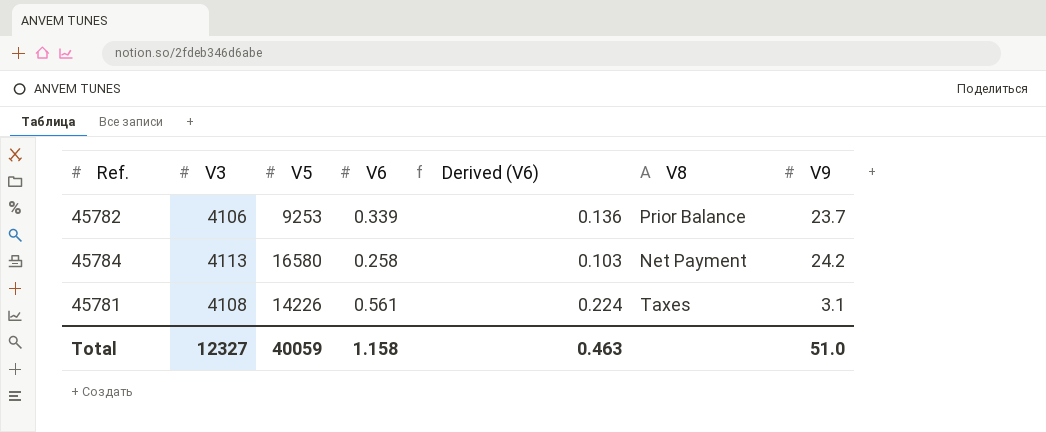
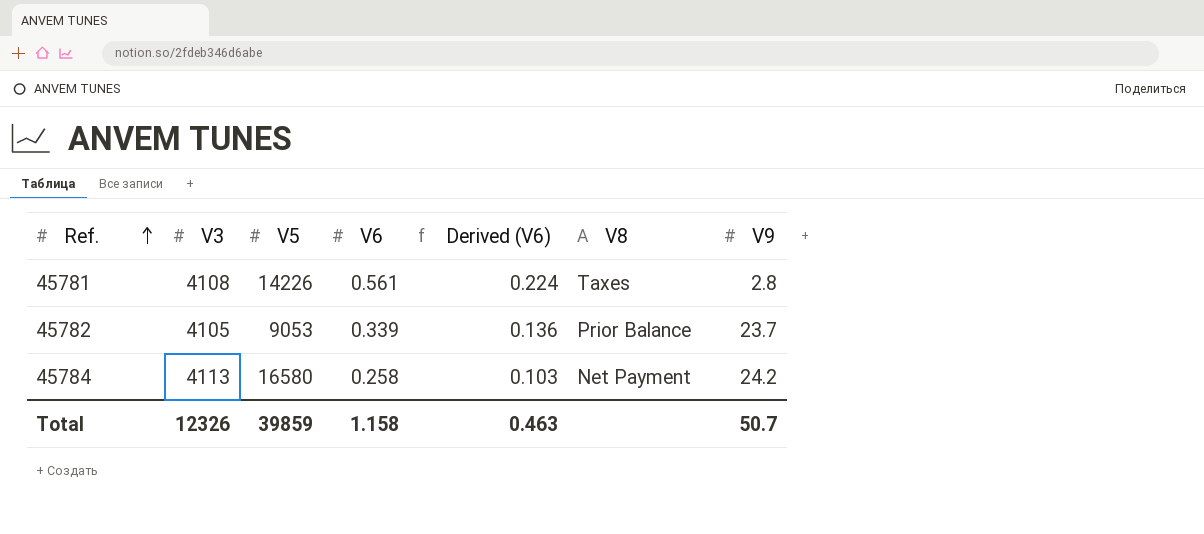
row order: none -> Ref. ascending
45781 | V9: 3.1 -> 2.8
45782 | V3: 4106 -> 4105
45782 | V5: 9253 -> 9053
Total | V3: 12327 -> 12326
Total | V5: 40059 -> 39859
Total | V9: 51.0 -> 50.7

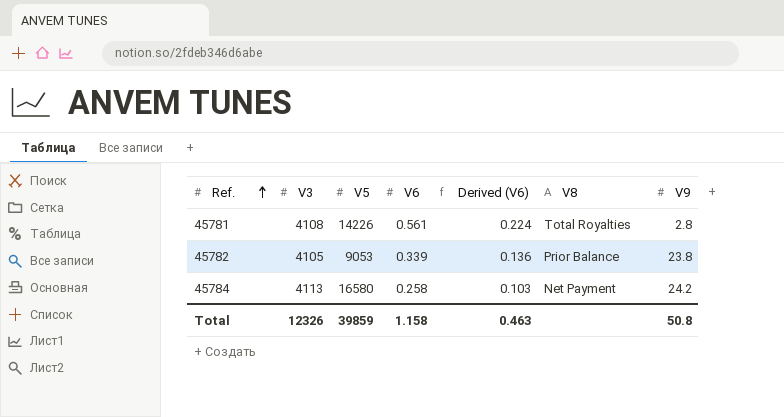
45781 | V8: Taxes -> Total Royalties
45782 | V9: 23.7 -> 23.8
Total | V9: 50.7 -> 50.8

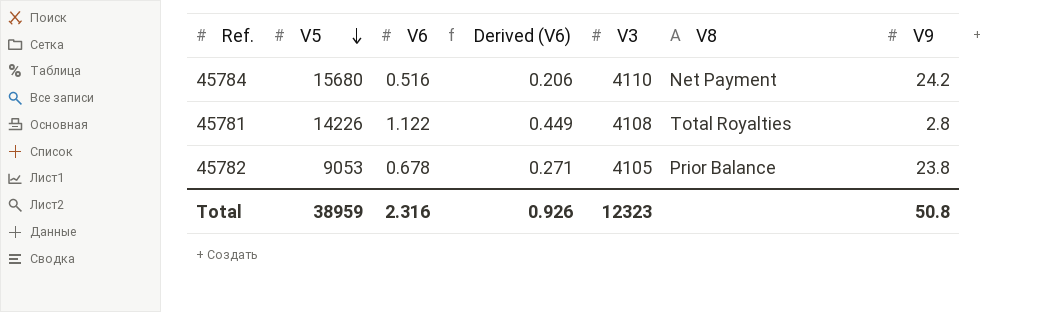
row order: Ref. ascending -> V5 descending
column V3 | position: 2 -> 5
45784 | V5: 16580 -> 15680
45784 | V6: 0.258 -> 0.516
45784 | Derived (V6): 0.103 -> 0.206
45784 | V3: 4113 -> 4110
45781 | V6: 0.561 -> 1.122
45781 | Derived (V6): 0.224 -> 0.449
45782 | V6: 0.339 -> 0.678
45782 | Derived (V6): 0.136 -> 0.271
Total | V5: 39859 -> 38959
Total | V6: 1.158 -> 2.316
Total | Derived (V6): 0.463 -> 0.926
Total | V3: 12326 -> 12323

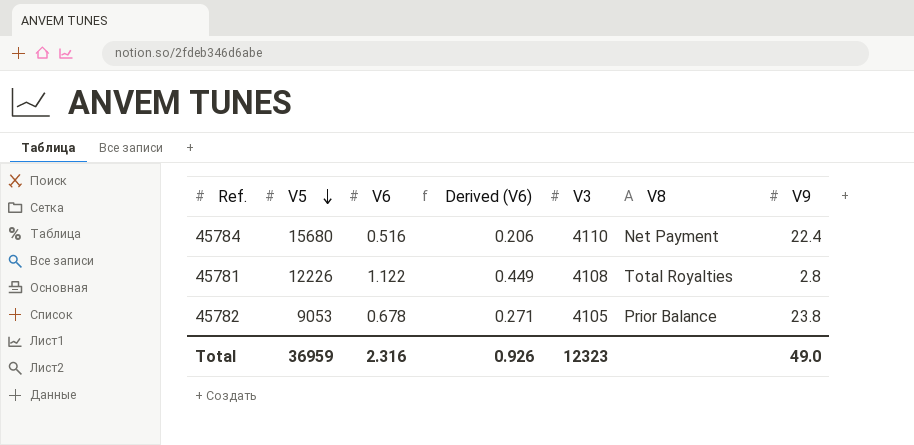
45784 | V9: 24.2 -> 22.4
45781 | V5: 14226 -> 12226
Total | V5: 38959 -> 36959
Total | V9: 50.8 -> 49.0

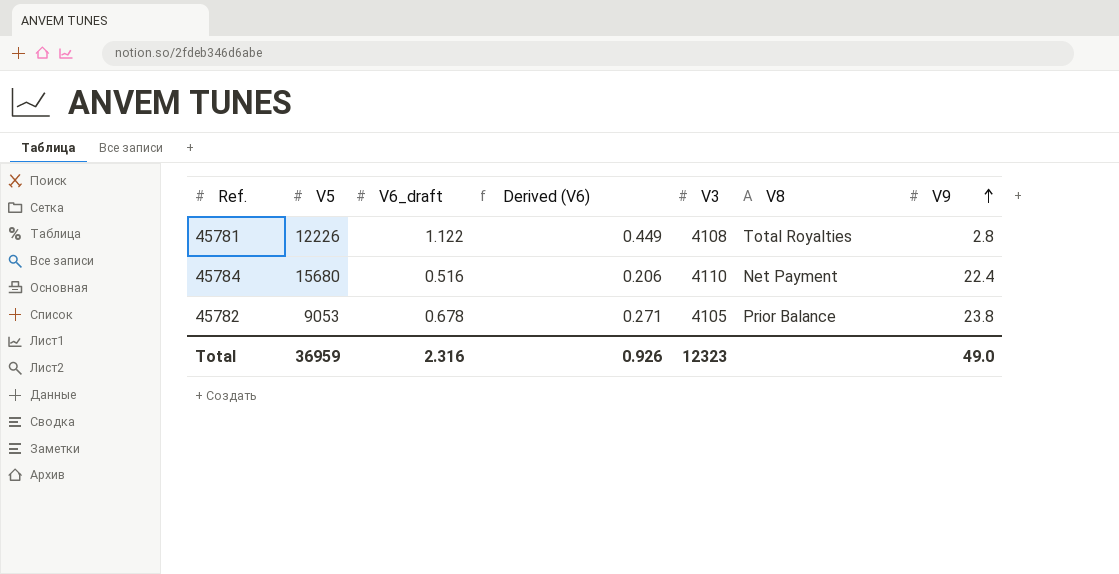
row order: V5 descending -> V9 ascending
column name: V6 -> V6_draft

